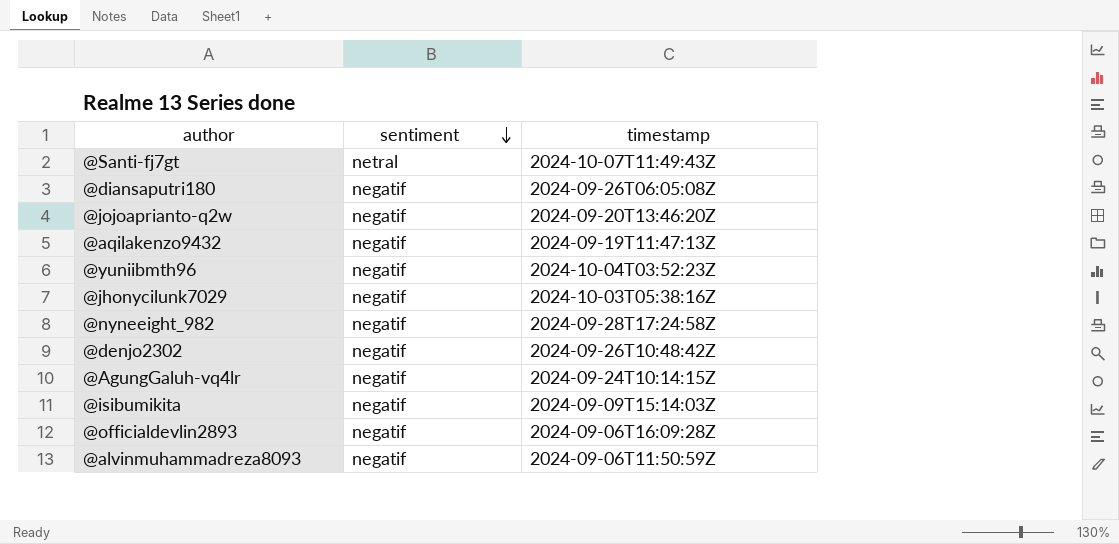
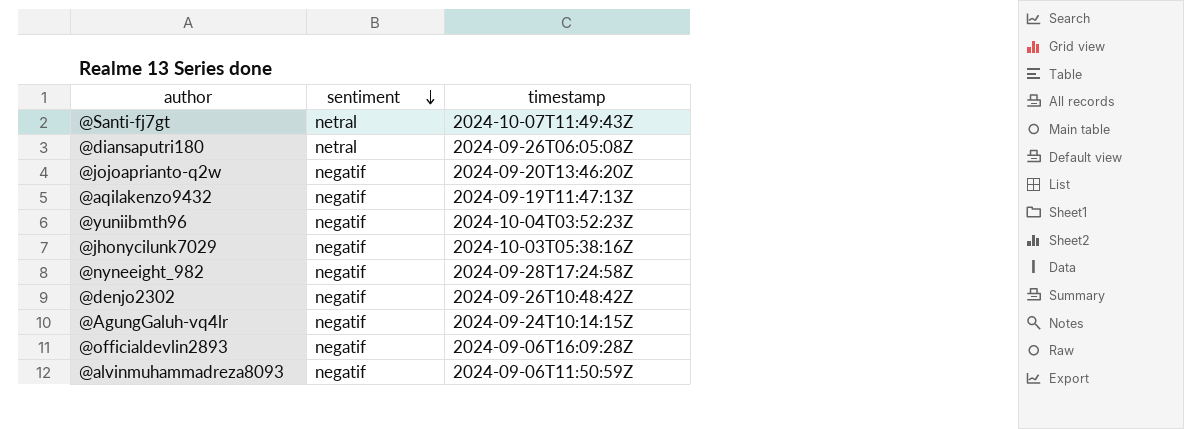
row @isibumikita: negatif | 2024-09-09T15:14:03Z -> none
@diansaputri180 | sentiment: negatif -> netral

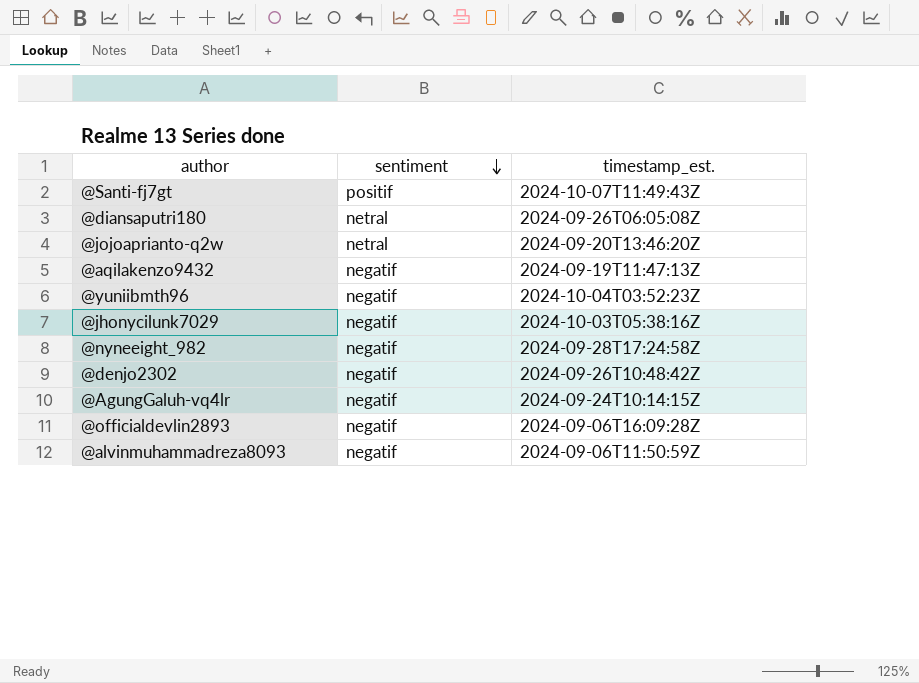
column name: timestamp -> timestamp_est.
@Santi-fj7gt | sentiment: netral -> positif
@jojoaprianto-q2w | sentiment: negatif -> netral

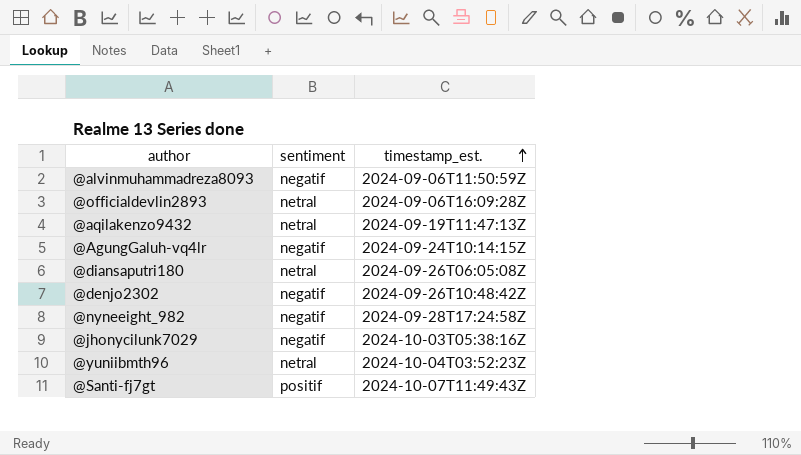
row order: sentiment descending -> timestamp_est. ascending
row @jojoaprianto-q2w: netral | 2024-09-20T13:46:20Z -> none
@officialdevlin2893 | sentiment: negatif -> netral
@aqilakenzo9432 | sentiment: negatif -> netral
@yuniibmth96 | sentiment: negatif -> netral

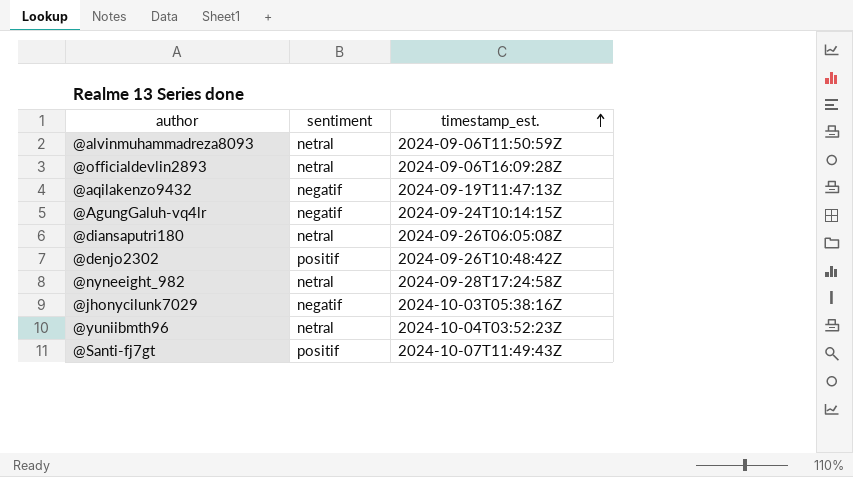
@alvinmuhammadreza8093 | sentiment: negatif -> netral
@aqilakenzo9432 | sentiment: netral -> negatif
@denjo2302 | sentiment: negatif -> positif
@nyneeight_982 | sentiment: negatif -> netral

